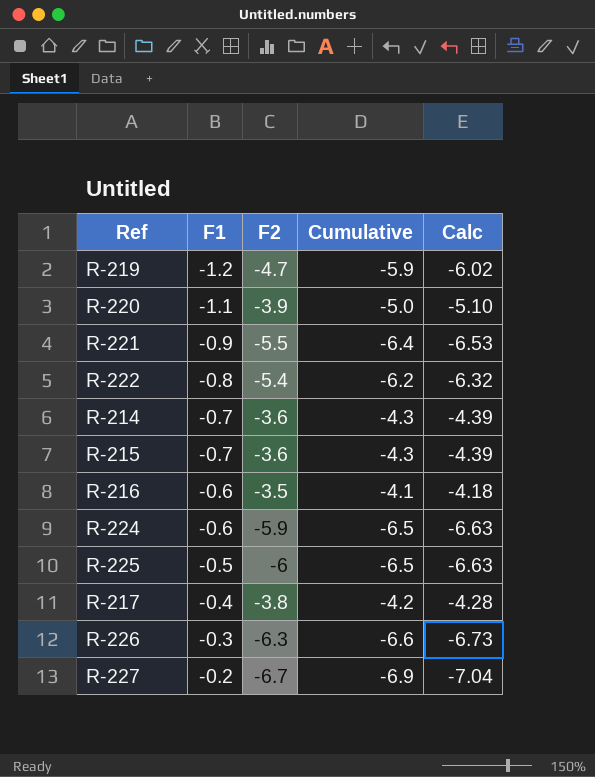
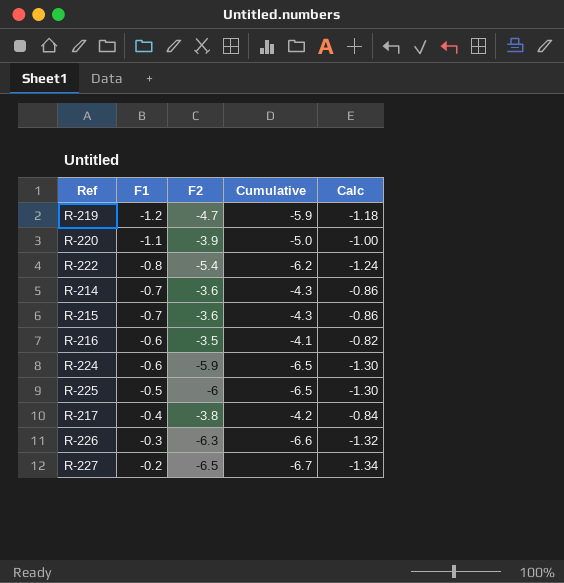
column Calc | formula: [Cumulative] * 1.02 -> [Cumulative] * 0.2
row R-221: -0.9 | -5.5 | -6.4 | -6.53 -> none
R-227 | F2: -6.7 -> -6.5
R-227 | Cumulative: -6.9 -> -6.7

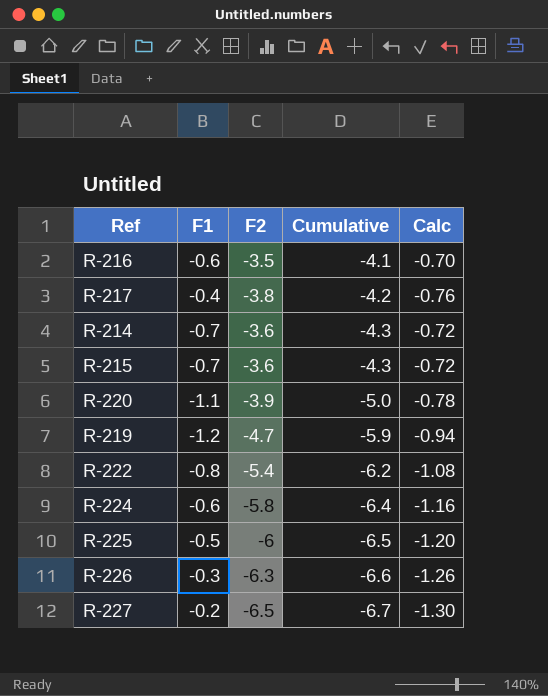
row order: F1 ascending -> Cumulative descending
column Calc | formula: [Cumulative] * 0.2 -> [F2] * 0.2
R-224 | F2: -5.9 -> -5.8
R-224 | Cumulative: -6.5 -> -6.4

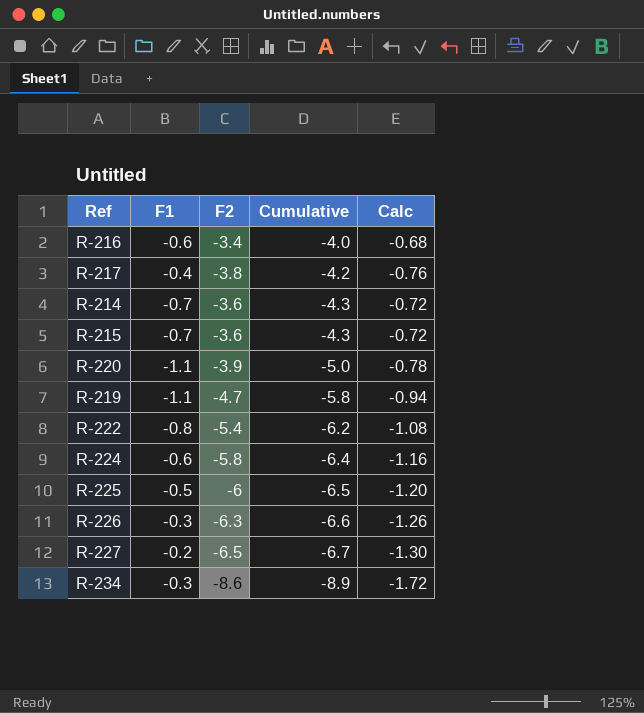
R-216 | F2: -3.5 -> -3.4
R-216 | Cumulative: -4.1 -> -4.0
R-216 | Calc: -0.70 -> -0.68
R-219 | F1: -1.2 -> -1.1
R-219 | Cumulative: -5.9 -> -5.8
row R-234: none -> -0.3 | -8.6 | -8.9 | -1.72

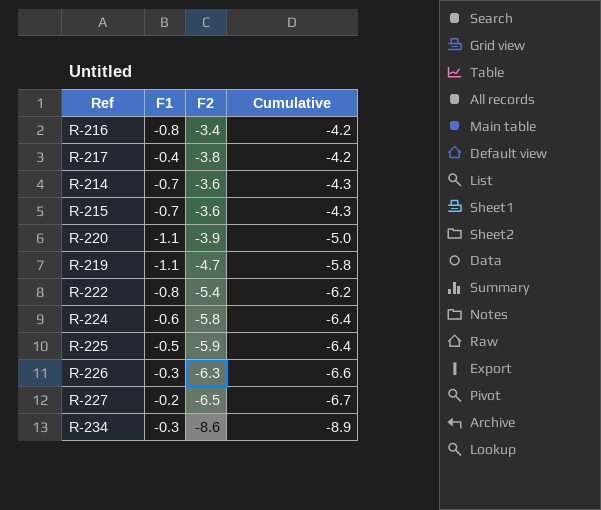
column Calc | formula: [F2] * 0.2 -> none
R-216 | F1: -0.6 -> -0.8
R-216 | Cumulative: -4.0 -> -4.2
R-225 | F2: -6 -> -5.9
R-225 | Cumulative: -6.5 -> -6.4

